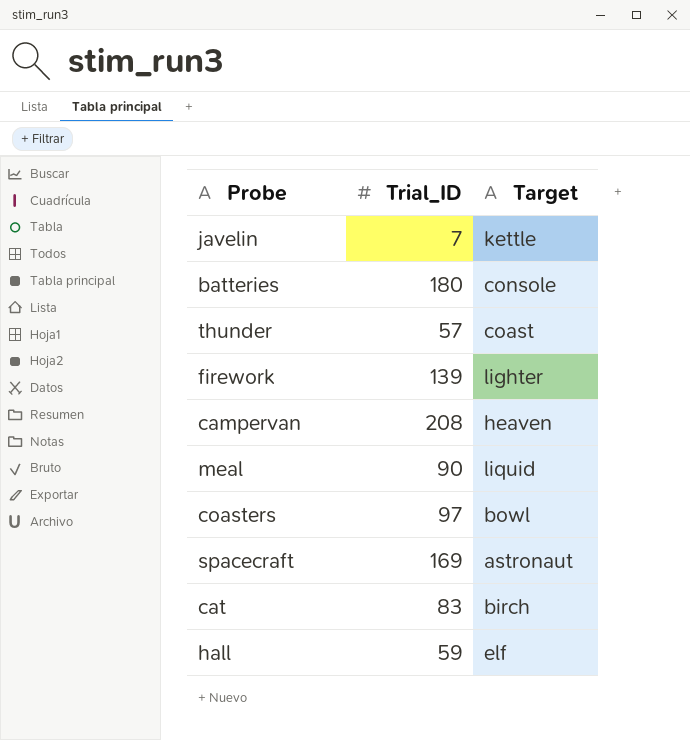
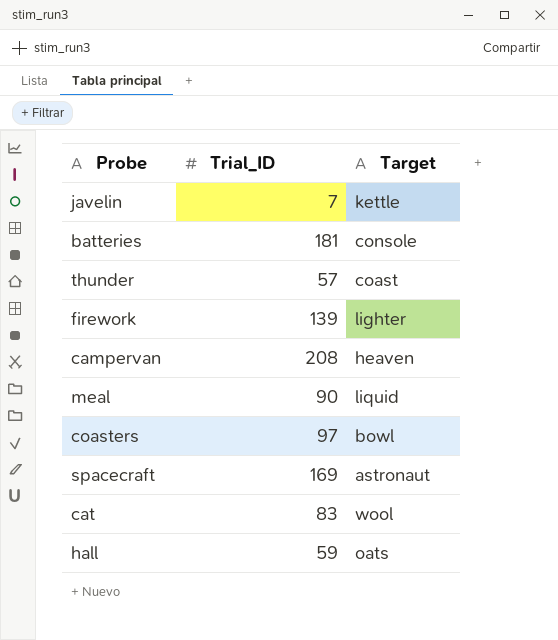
batteries | Trial_ID: 180 -> 181
cat | Target: birch -> wool
hall | Target: elf -> oats

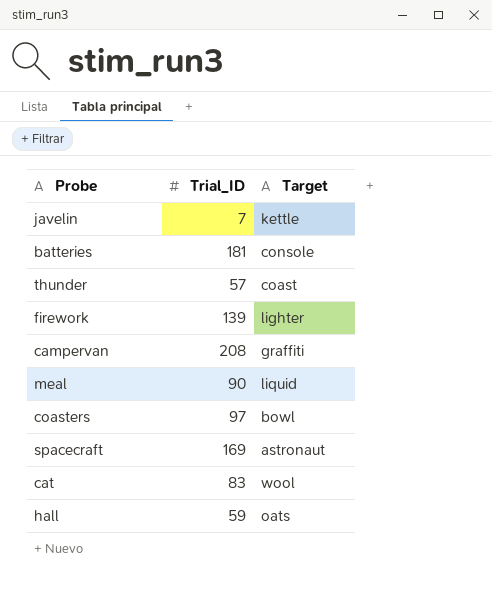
campervan | Target: heaven -> graffiti

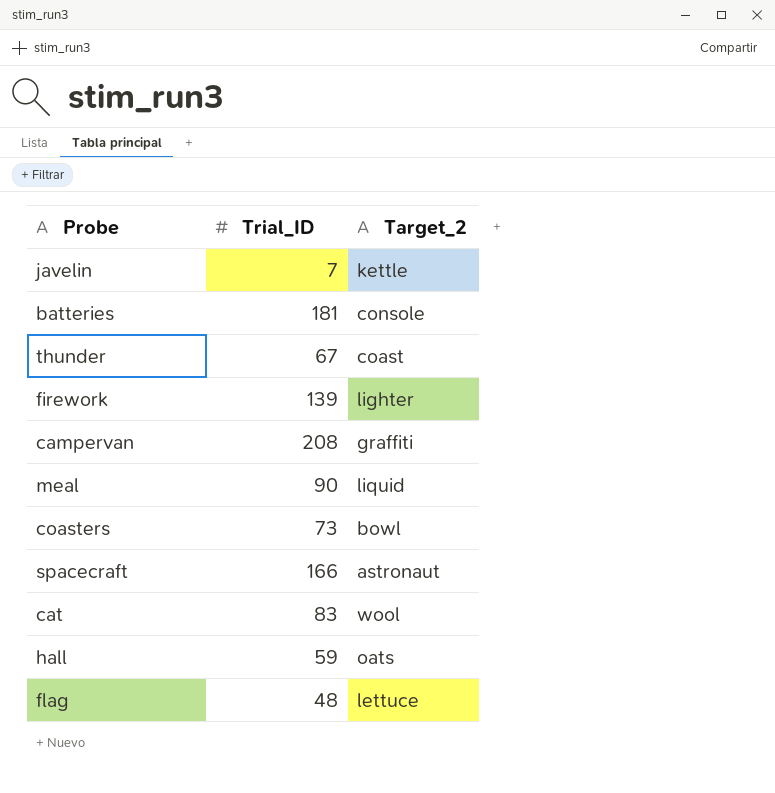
column name: Target -> Target_2
thunder | Trial_ID: 57 -> 67
coasters | Trial_ID: 97 -> 73
spacecraft | Trial_ID: 169 -> 166
row flag: none -> 48 | lettuce

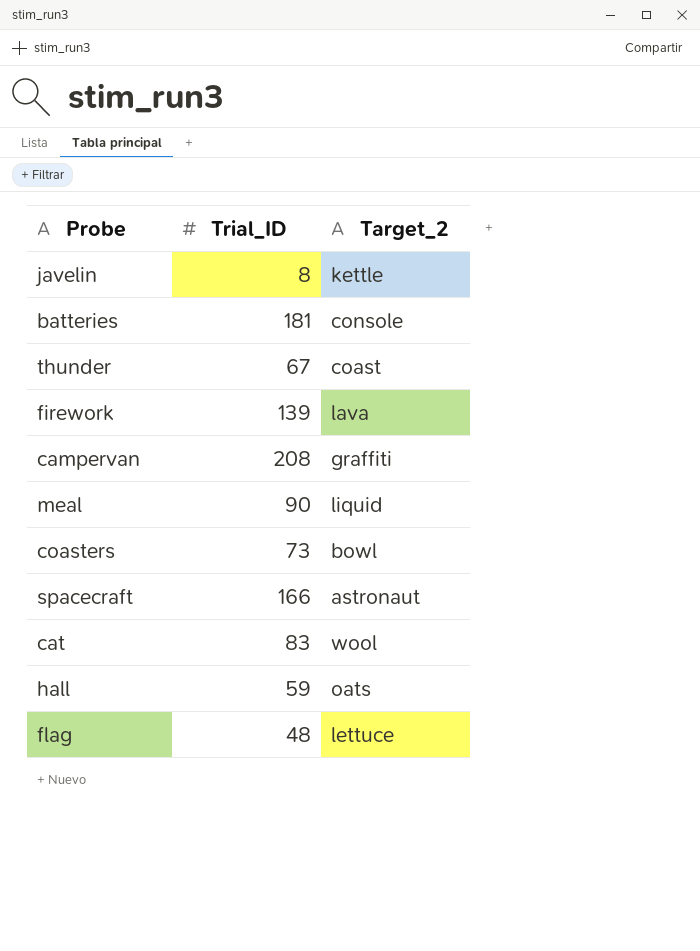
javelin | Trial_ID: 7 -> 8
firework | Target_2: lighter -> lava

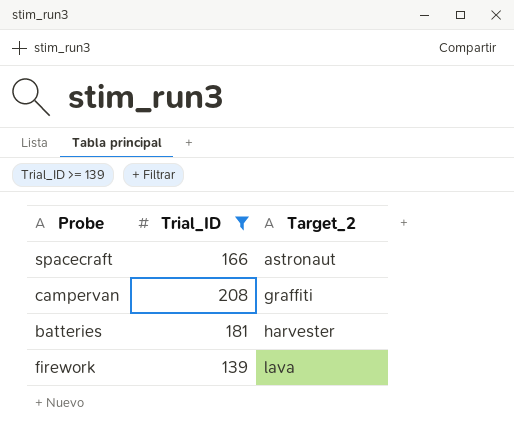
filter: none -> Trial_ID >= 139
row order: none -> Target_2 ascending
batteries | Target_2: console -> harvester

